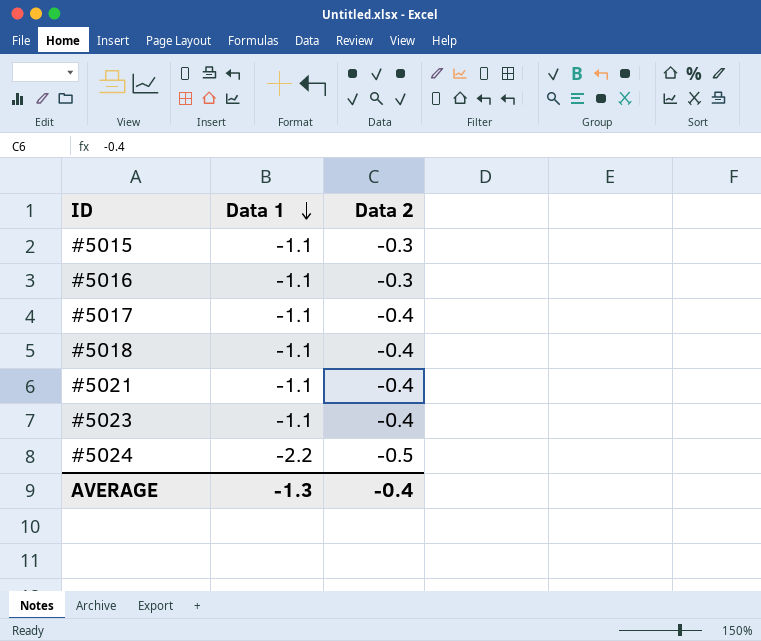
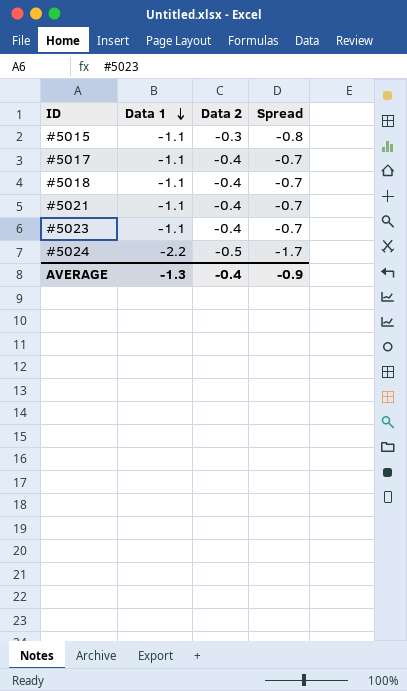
column Spread | formula: none -> [Data 1] - [Data 2]
row #5016: -1.1 | -0.3 -> none

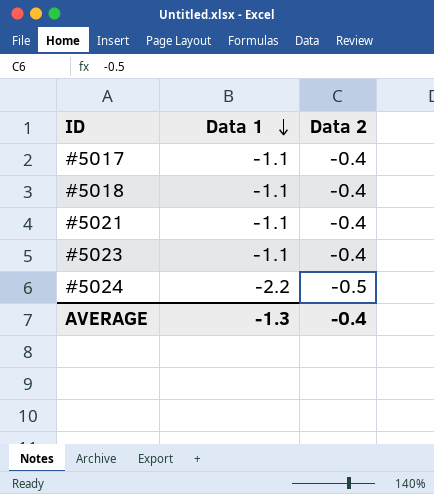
column Spread | formula: [Data 1] - [Data 2] -> none
row #5015: -1.1 | -0.3 | -0.8 -> none

